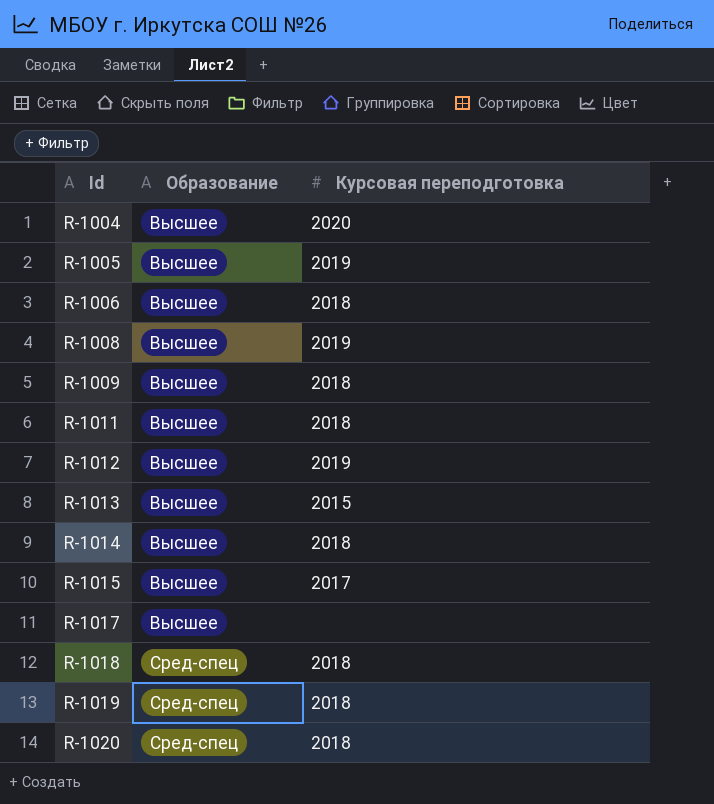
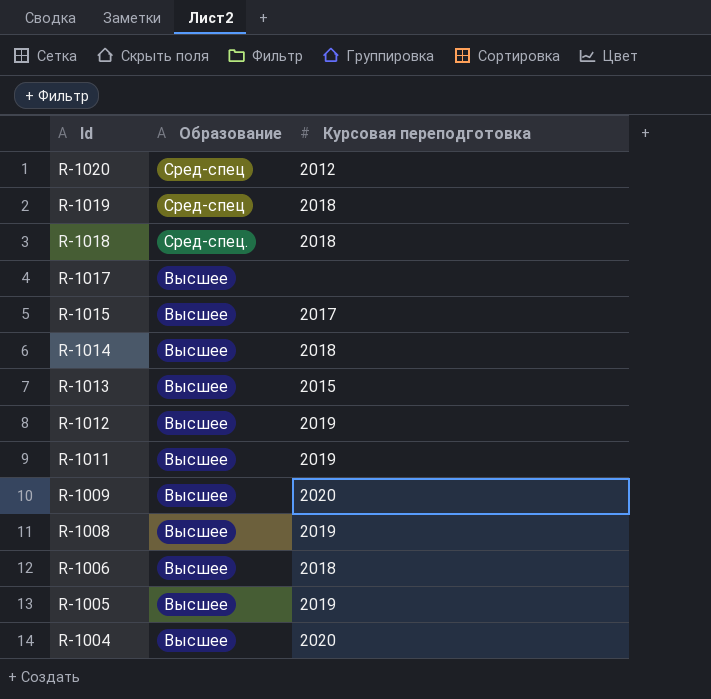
row order: Id ascending -> Id descending
R-1020 | Курсовая переподготовка: 2018 -> 2012
R-1018 | Образование: Сред-спец -> Сред-спец.
R-1011 | Курсовая переподготовка: 2018 -> 2019
R-1009 | Курсовая переподготовка: 2018 -> 2020

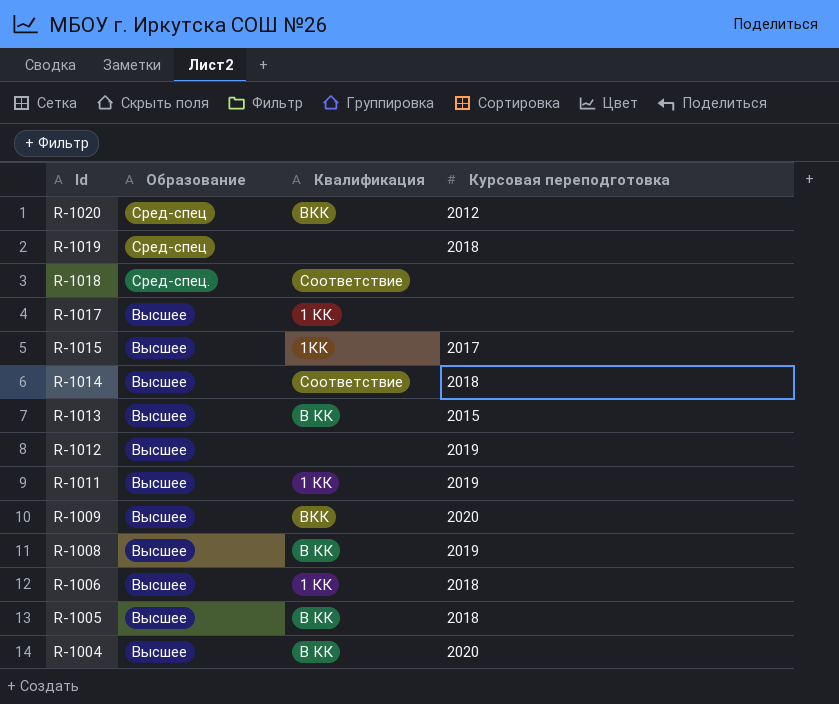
column Квалификация | position: none -> 3
R-1018 | Курсовая переподготовка: 2018 -> none
R-1005 | Курсовая переподготовка: 2019 -> 2018

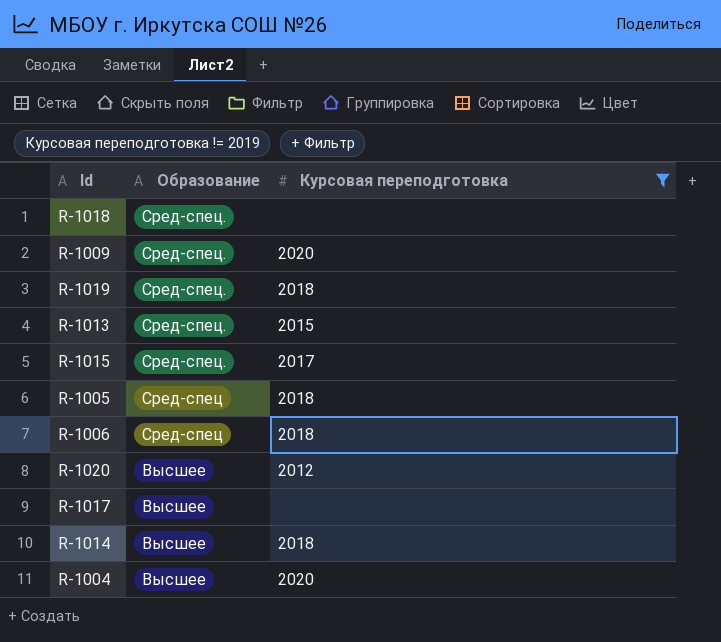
filter: none -> Курсовая переподготовка != 2019
row order: Id descending -> Образование descending
column Квалификация | position: 3 -> none
R-1009 | Образование: Высшее -> Сред-спец.
R-1019 | Образование: Сред-спец -> Сред-спец.
R-1013 | Образование: Высшее -> Сред-спец.
R-1015 | Образование: Высшее -> Сред-спец.
R-1005 | Образование: Высшее -> Сред-спец
R-1006 | Образование: Высшее -> Сред-спец
R-1020 | Образование: Сред-спец -> Высшее

